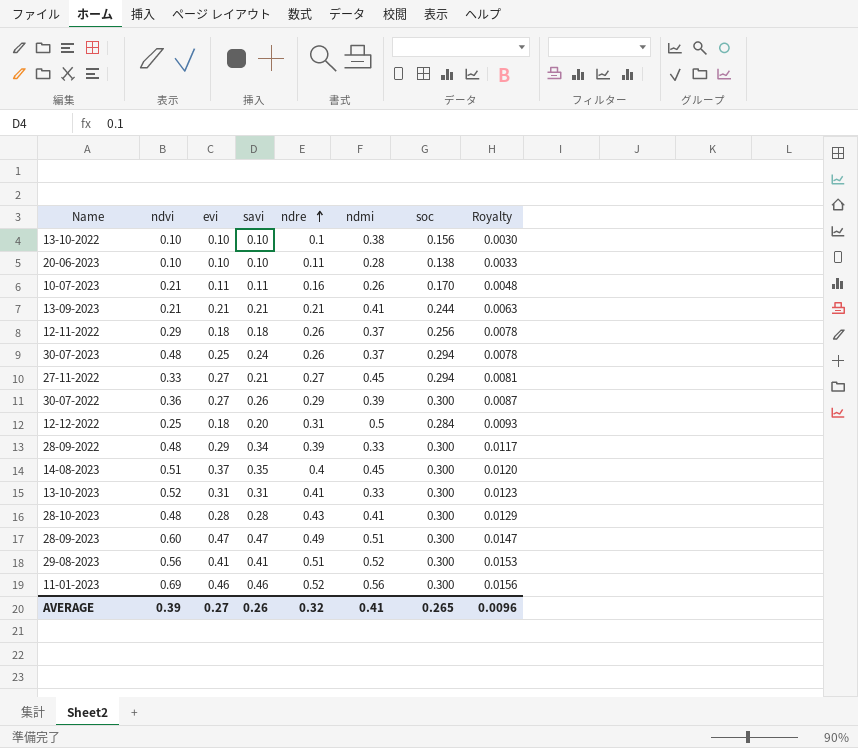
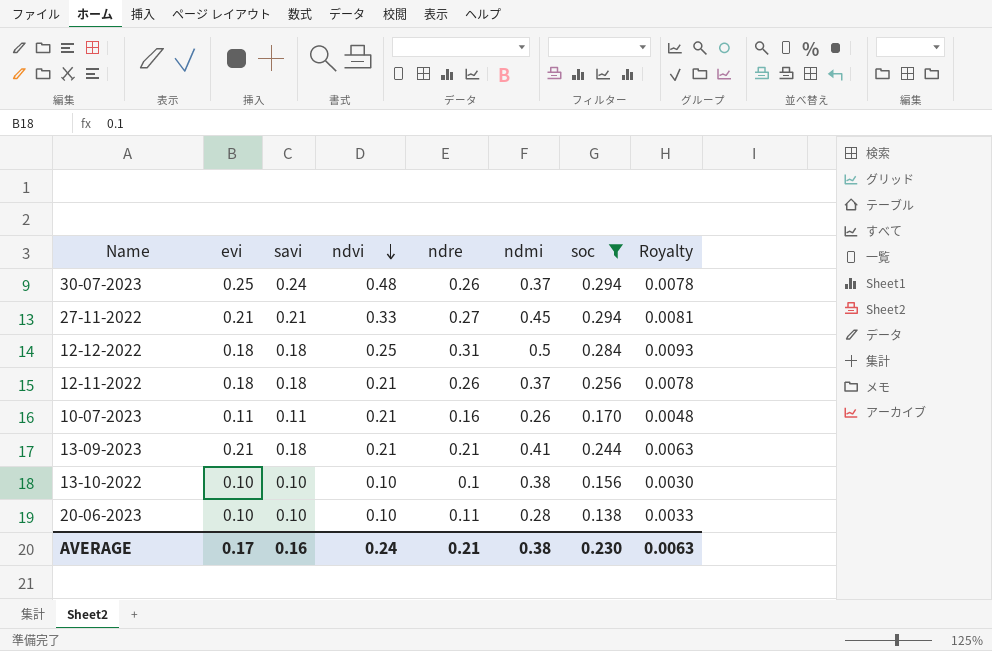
filter: none -> soc != 0.300
row order: ndre ascending -> ndvi descending
column ndvi | position: 2 -> 4
27-11-2022 | evi: 0.27 -> 0.21
12-12-2022 | savi: 0.20 -> 0.18
12-11-2022 | ndvi: 0.29 -> 0.21
13-09-2023 | savi: 0.21 -> 0.18
AVERAGE | evi: 0.27 -> 0.17
AVERAGE | savi: 0.26 -> 0.16
AVERAGE | ndvi: 0.39 -> 0.24
AVERAGE | ndre: 0.32 -> 0.21
AVERAGE | ndmi: 0.41 -> 0.38
AVERAGE | soc: 0.265 -> 0.230
AVERAGE | Royalty: 0.0096 -> 0.0063

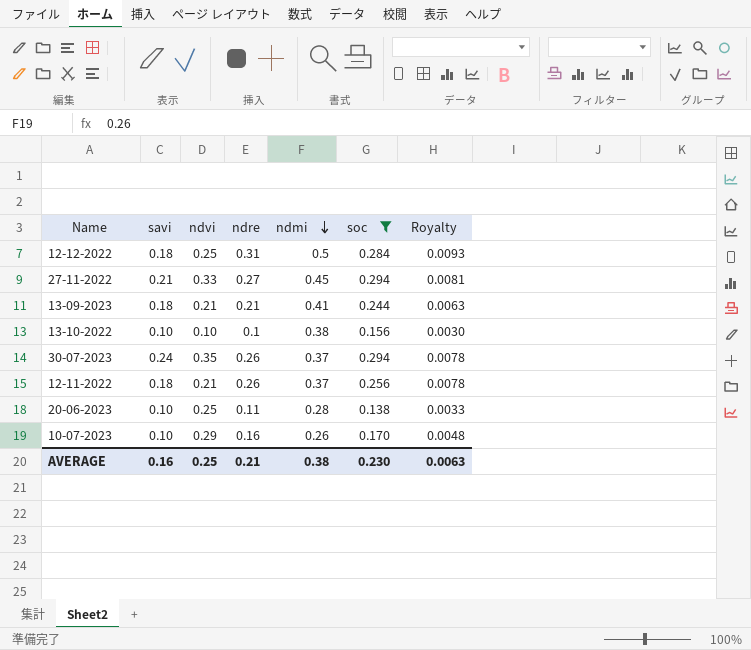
row order: ndvi descending -> ndmi descending
column evi | position: 2 -> none
30-07-2023 | ndvi: 0.48 -> 0.35
20-06-2023 | ndvi: 0.10 -> 0.25
10-07-2023 | savi: 0.11 -> 0.10
10-07-2023 | ndvi: 0.21 -> 0.29
AVERAGE | ndvi: 0.24 -> 0.25

